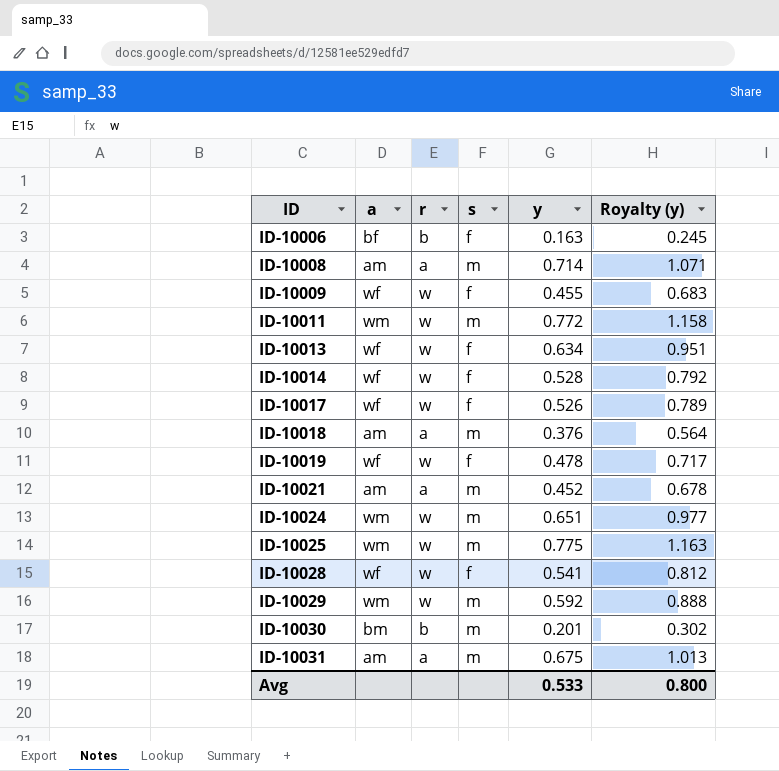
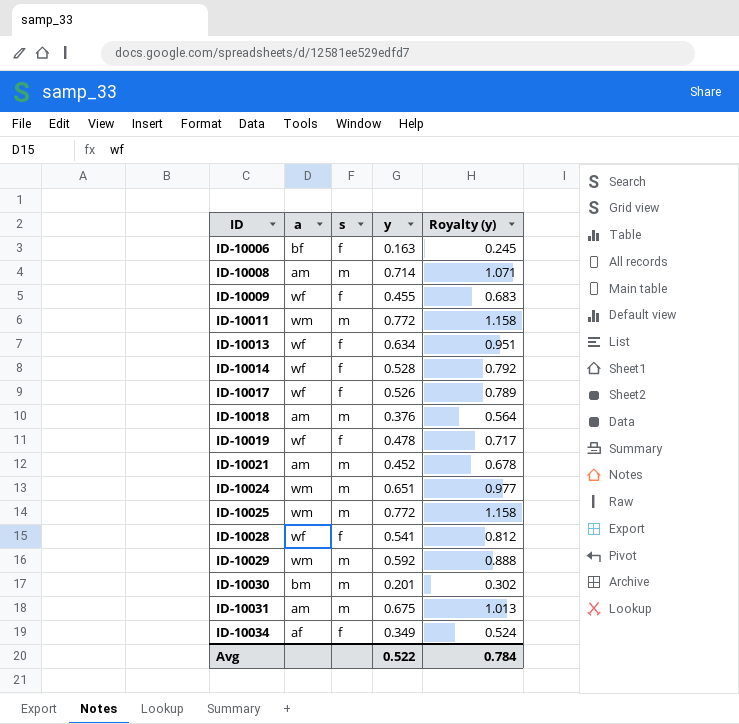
column r | position: 3 -> none
ID-10025 | y: 0.775 -> 0.772
ID-10025 | Royalty (y): 1.163 -> 1.158
row ID-10034: none -> af | f | 0.349 | 0.524
Avg | y: 0.533 -> 0.522
Avg | Royalty (y): 0.800 -> 0.784

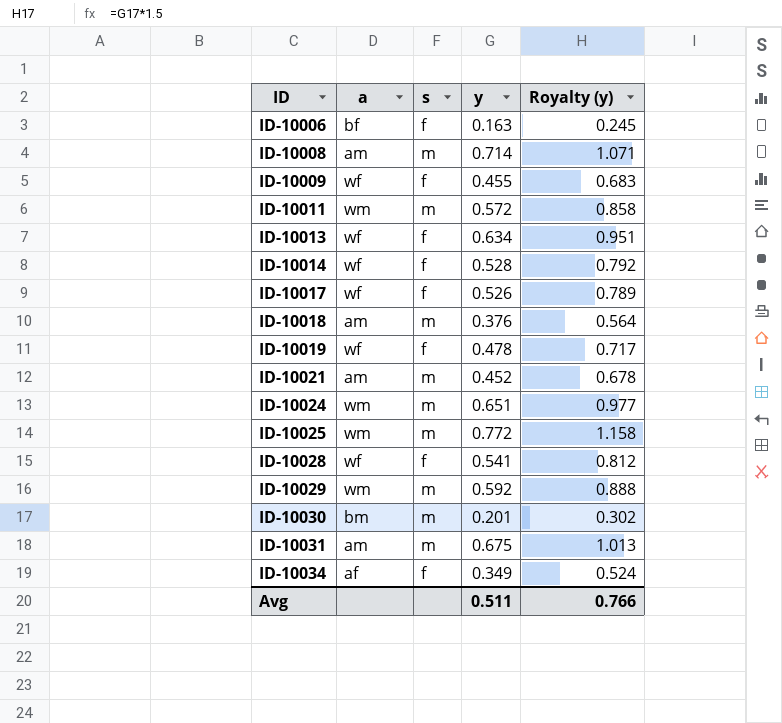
ID-10011 | y: 0.772 -> 0.572
ID-10011 | Royalty (y): 1.158 -> 0.858
Avg | y: 0.522 -> 0.511
Avg | Royalty (y): 0.784 -> 0.766

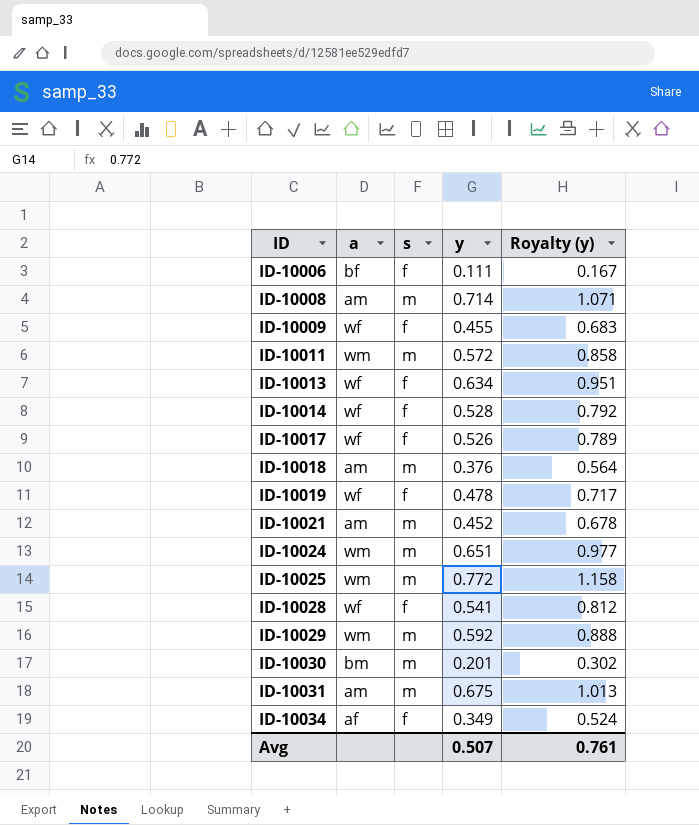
ID-10006 | y: 0.163 -> 0.111
ID-10006 | Royalty (y): 0.245 -> 0.167
Avg | y: 0.511 -> 0.507
Avg | Royalty (y): 0.766 -> 0.761

